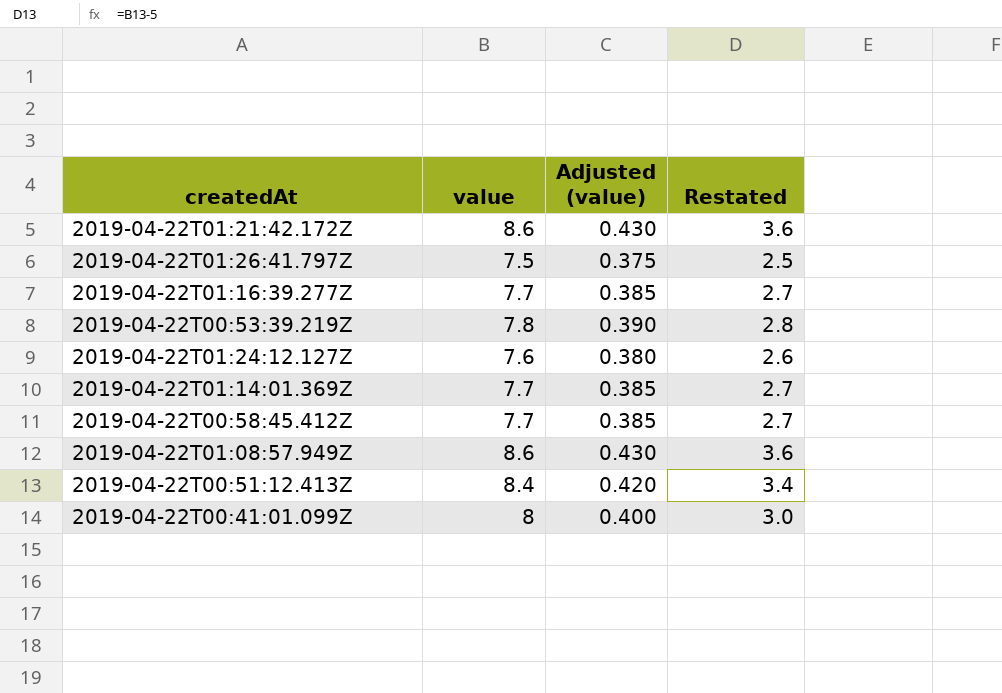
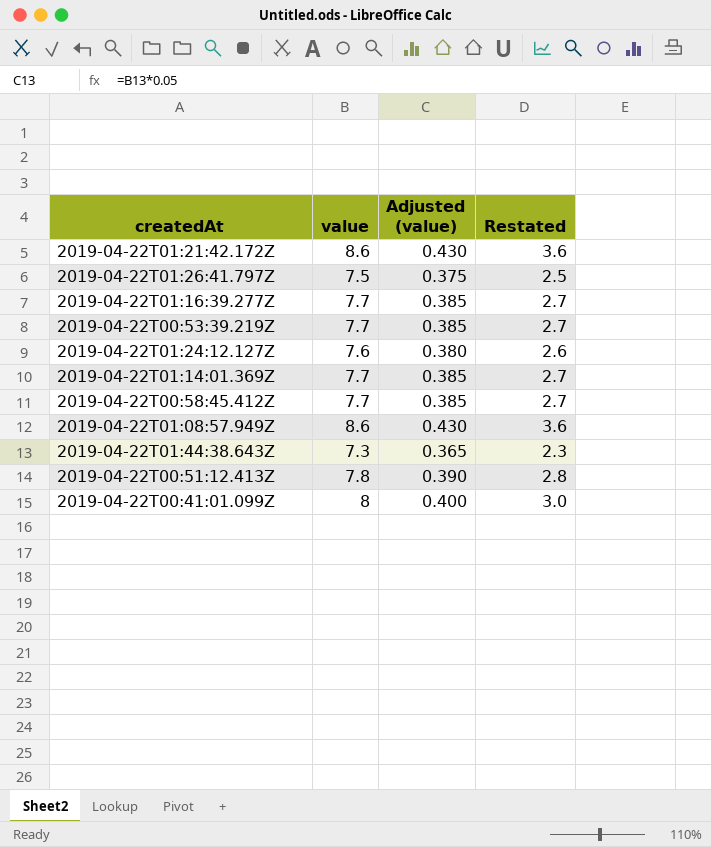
2019-04-22T00:53:39.219Z | value: 7.8 -> 7.7
2019-04-22T00:53:39.219Z | Adjusted (value): 0.390 -> 0.385
2019-04-22T00:53:39.219Z | Restated: 2.8 -> 2.7
row 2019-04-22T01:44:38.643Z: none -> 7.3 | 0.365 | 2.3
2019-04-22T00:51:12.413Z | value: 8.4 -> 7.8
2019-04-22T00:51:12.413Z | Adjusted (value): 0.420 -> 0.390
2019-04-22T00:51:12.413Z | Restated: 3.4 -> 2.8

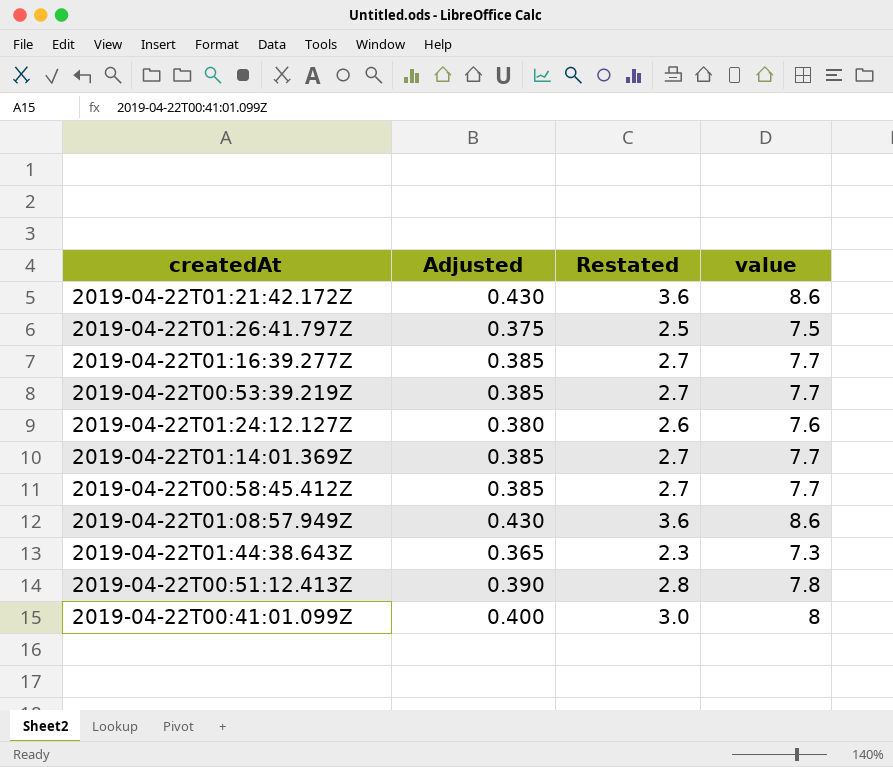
column name: Adjusted (value) -> Adjusted
column value | position: 2 -> 4

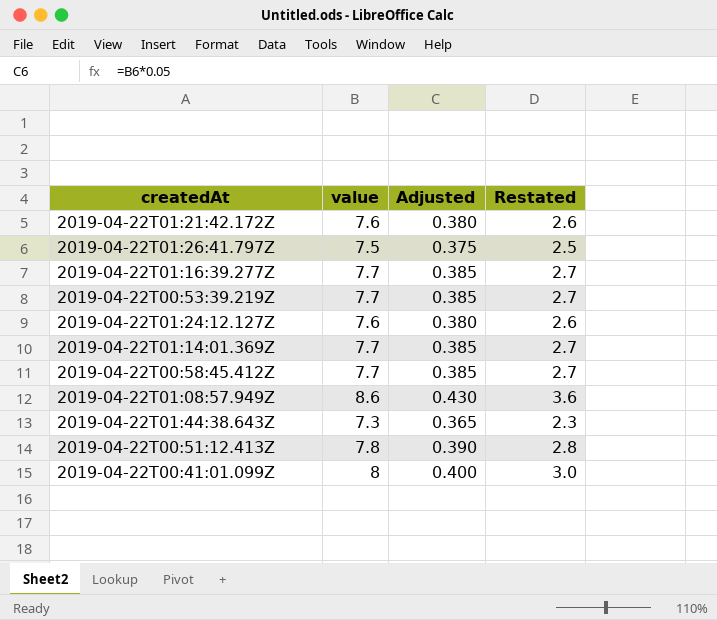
column value | position: 4 -> 2
2019-04-22T01:21:42.172Z | value: 8.6 -> 7.6
2019-04-22T01:21:42.172Z | Adjusted: 0.430 -> 0.380
2019-04-22T01:21:42.172Z | Restated: 3.6 -> 2.6

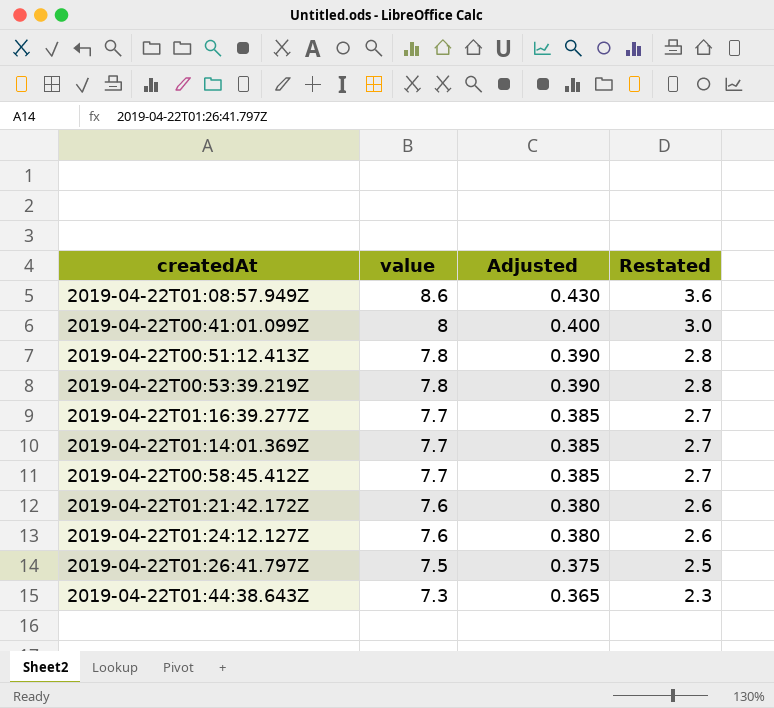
row order: none -> value descending
2019-04-22T00:53:39.219Z | value: 7.7 -> 7.8
2019-04-22T00:53:39.219Z | Adjusted: 0.385 -> 0.390
2019-04-22T00:53:39.219Z | Restated: 2.7 -> 2.8

